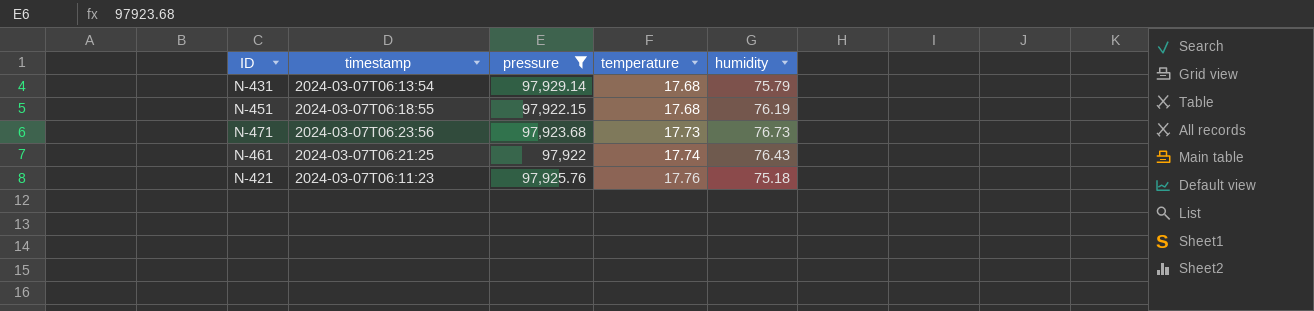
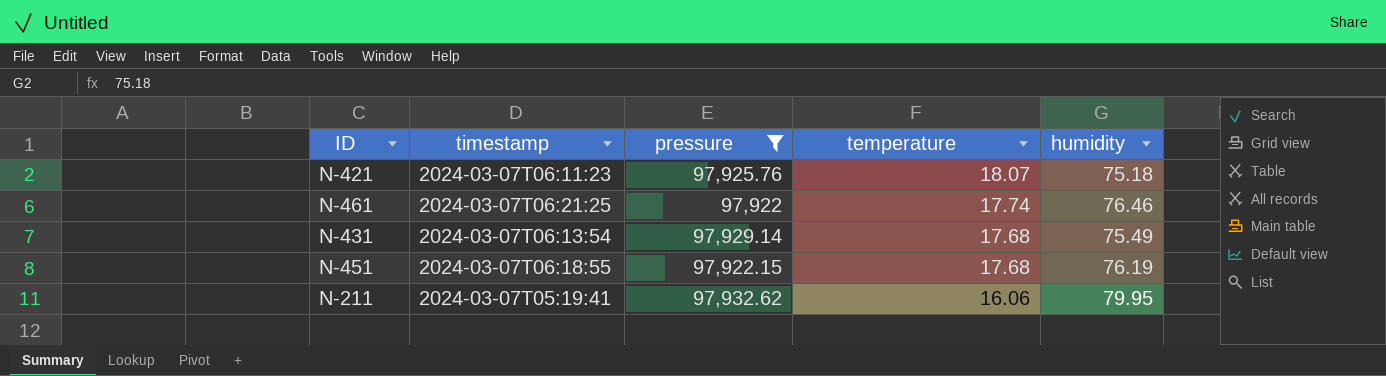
row order: temperature ascending -> temperature descending
row N-471: 2024-03-07T06:23:56 | 97,923.68 | 17.73 | 76.73 -> none
N-421 | temperature: 17.76 -> 18.07
N-461 | humidity: 76.43 -> 76.46
N-431 | humidity: 75.79 -> 75.49
row N-211: none -> 2024-03-07T05:19:41 | 97,932.62 | 16.06 | 79.95

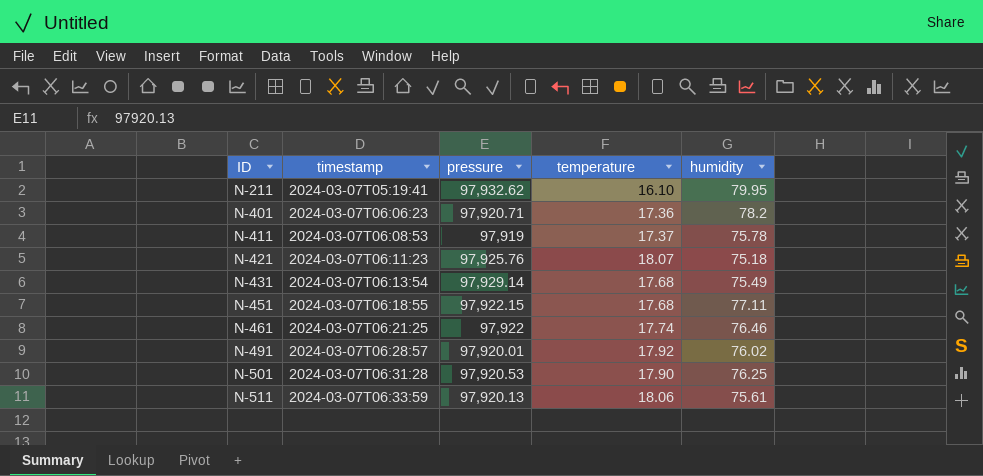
filter: pressure >= 97,922 -> none
row order: temperature descending -> ID ascending
N-211 | temperature: 16.06 -> 16.10
N-451 | humidity: 76.19 -> 77.11

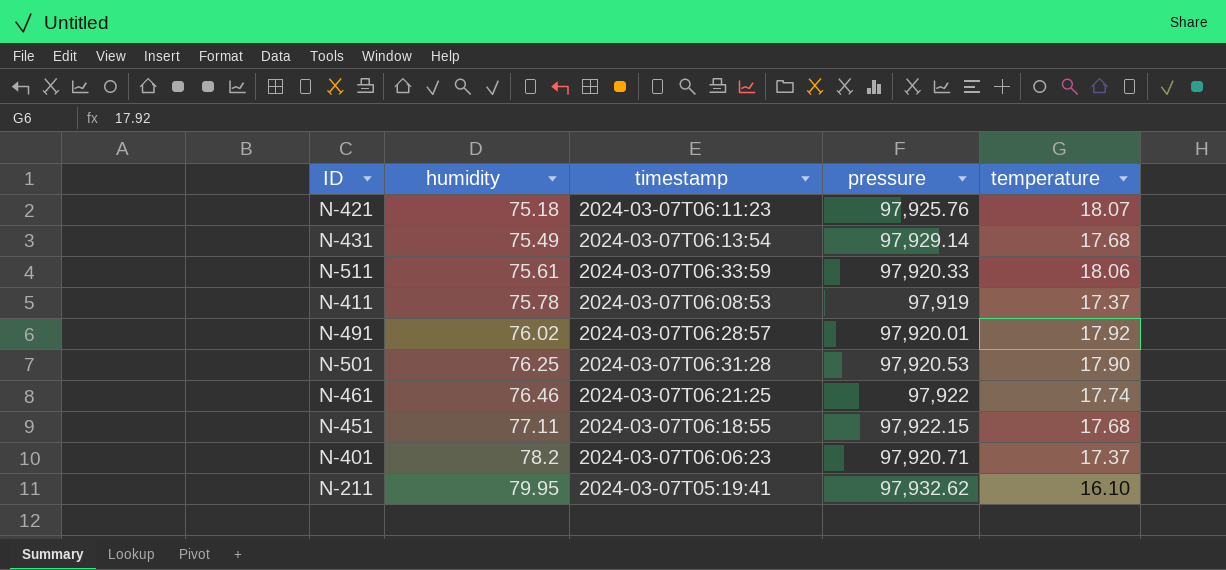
row order: ID ascending -> humidity ascending
column humidity | position: 5 -> 2
N-511 | pressure: 97,920.13 -> 97,920.33
N-401 | temperature: 17.36 -> 17.37

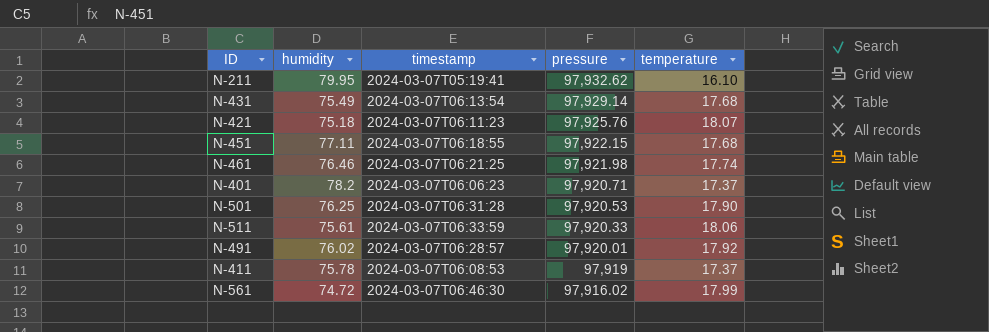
row order: humidity ascending -> pressure descending
N-461 | pressure: 97,922 -> 97,921.98
row N-561: none -> 74.72 | 2024-03-07T06:46:30 | 97,916.02 | 17.99

